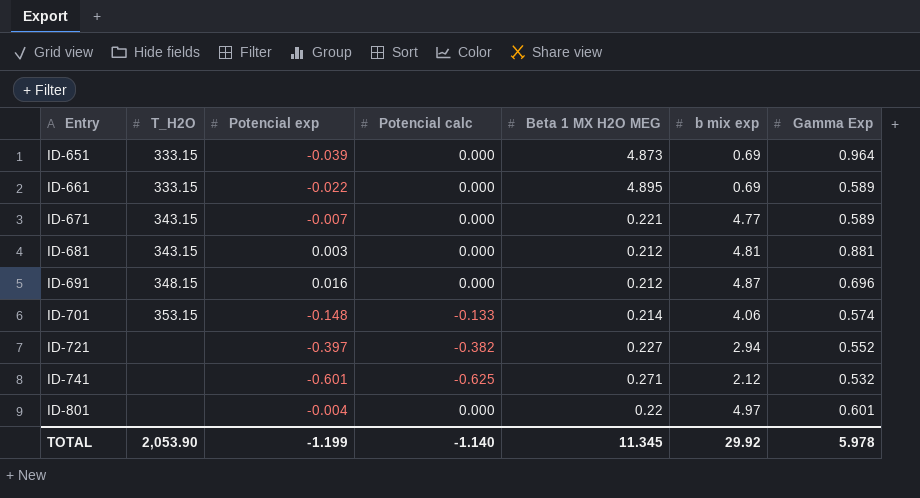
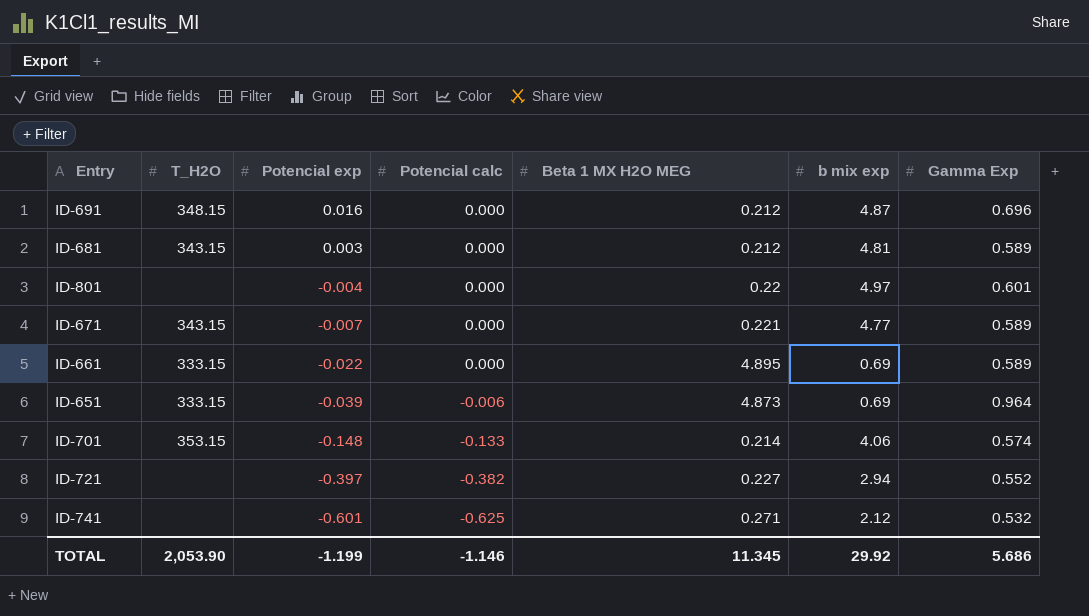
row order: Entry ascending -> Potencial exp descending
ID-681 | Gamma Exp: 0.881 -> 0.589
ID-651 | Potencial calc: 0.000 -> -0.006
TOTAL | Potencial calc: -1.140 -> -1.146
TOTAL | Gamma Exp: 5.978 -> 5.686

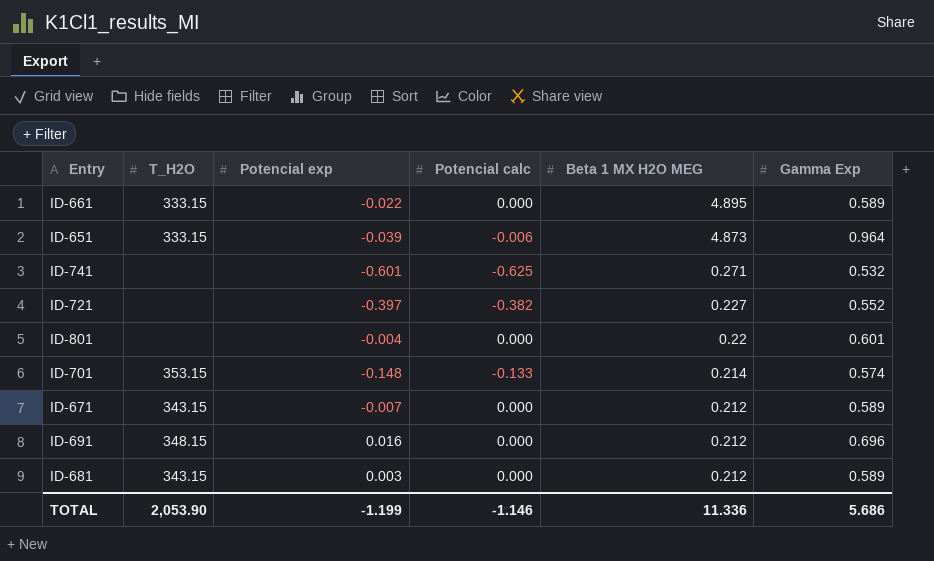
row order: Potencial exp descending -> Beta 1 MX H2O MEG descending
column b mix exp | position: 6 -> none
ID-671 | Beta 1 MX H2O MEG: 0.221 -> 0.212
TOTAL | Beta 1 MX H2O MEG: 11.345 -> 11.336

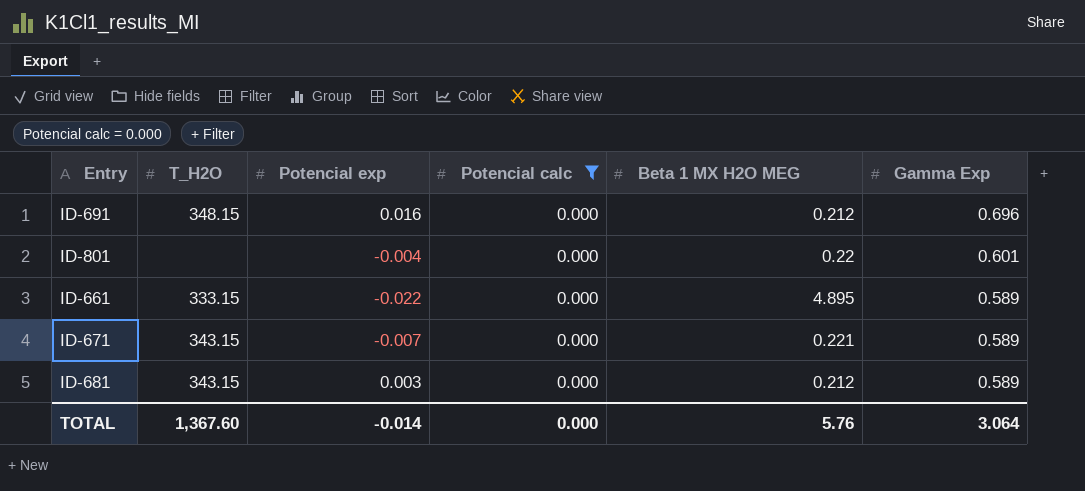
filter: none -> Potencial calc = 0.000
row order: Beta 1 MX H2O MEG descending -> Gamma Exp descending
ID-671 | Beta 1 MX H2O MEG: 0.212 -> 0.221
TOTAL | T_H2O: 2,053.90 -> 1,367.60
TOTAL | Potencial exp: -1.199 -> -0.014
TOTAL | Potencial calc: -1.146 -> 0.000
TOTAL | Beta 1 MX H2O MEG: 11.336 -> 5.76
TOTAL | Gamma Exp: 5.686 -> 3.064

